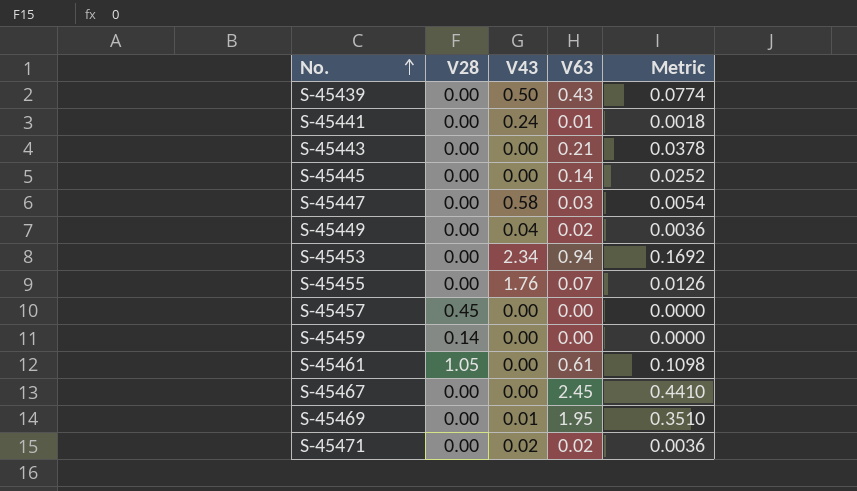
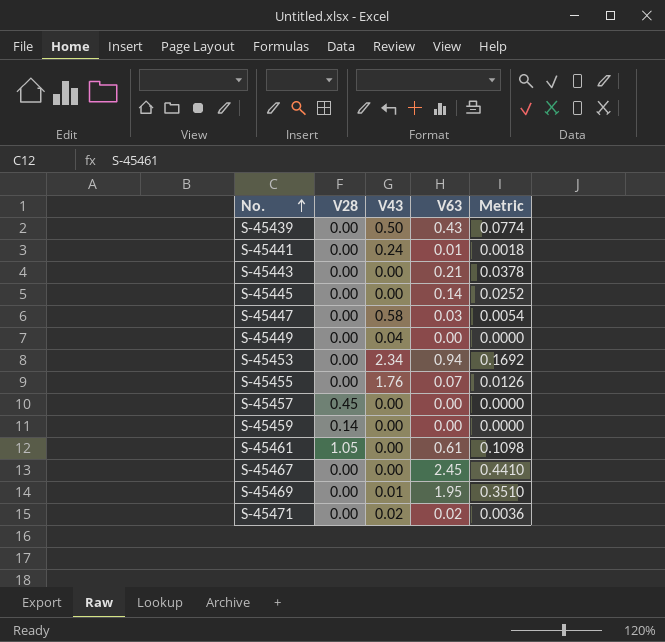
S-45449 | V63: 0.02 -> 0.00
S-45449 | Metric: 0.0036 -> 0.0000

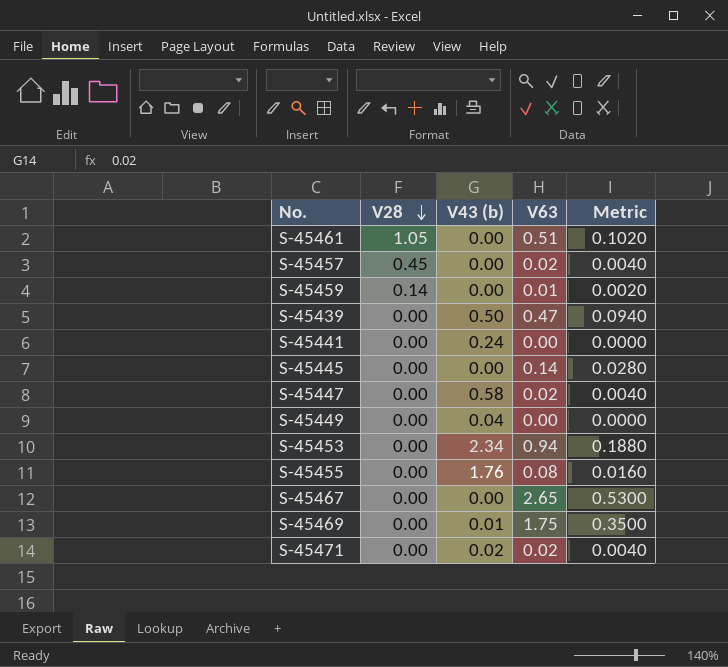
row order: No. ascending -> V28 descending
column name: V43 -> V43 (b)
column Metric | formula: [V63] * 0.18 -> [V63] * 0.2
row S-45443: 0.00 | 0.00 | 0.21 | 0.0378 -> none
S-45461 | V63: 0.61 -> 0.51
S-45457 | V63: 0.00 -> 0.02
S-45459 | V63: 0.00 -> 0.01
S-45439 | V63: 0.43 -> 0.47
S-45441 | V63: 0.01 -> 0.00
S-45447 | V63: 0.03 -> 0.02
S-45455 | V63: 0.07 -> 0.08
S-45467 | V63: 2.45 -> 2.65
S-45469 | V63: 1.95 -> 1.75

